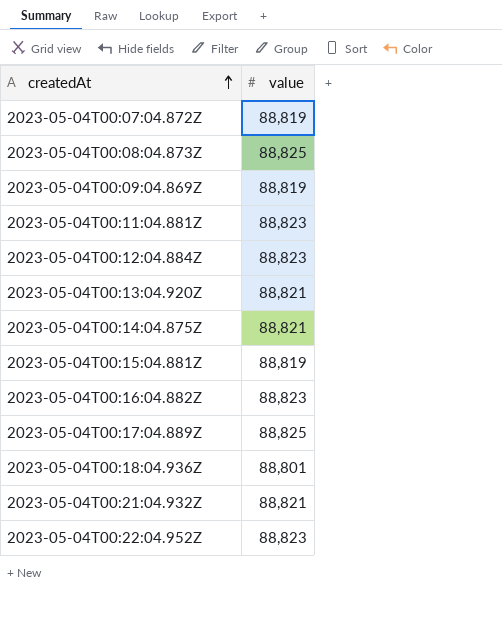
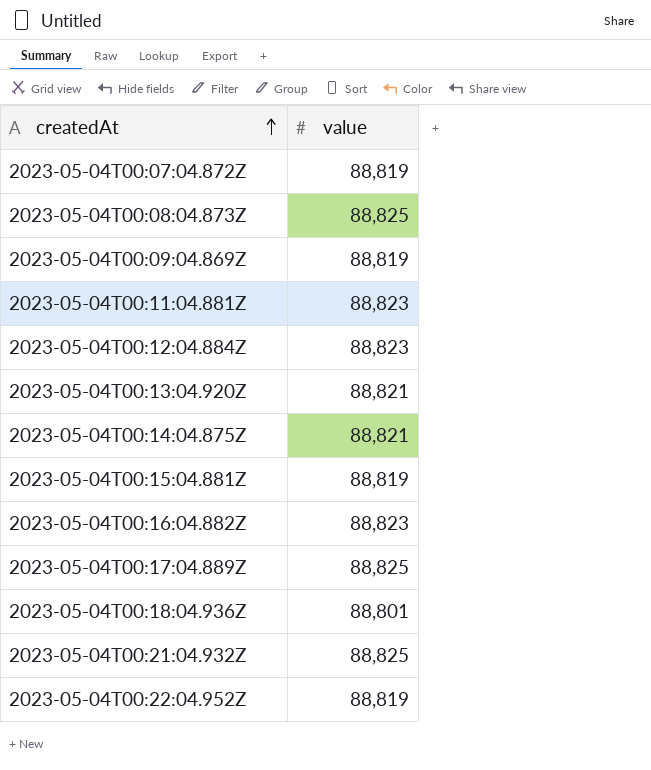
2023-05-04T00:21:04.932Z | value: 88,821 -> 88,825
2023-05-04T00:22:04.952Z | value: 88,823 -> 88,819

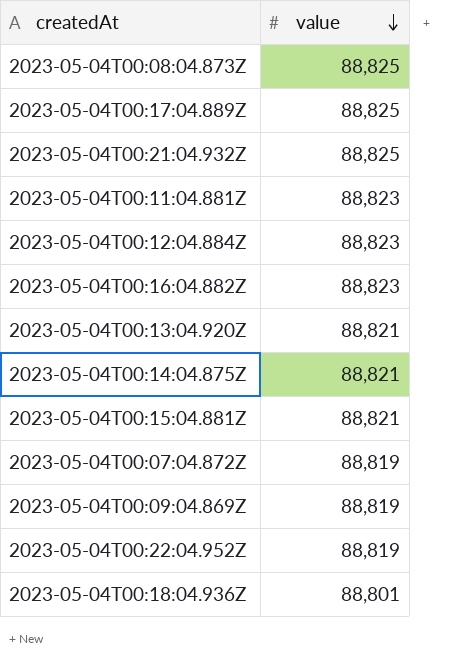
row order: createdAt ascending -> value descending
2023-05-04T00:15:04.881Z | value: 88,819 -> 88,821

